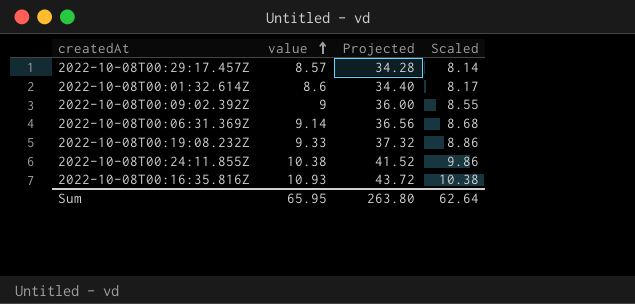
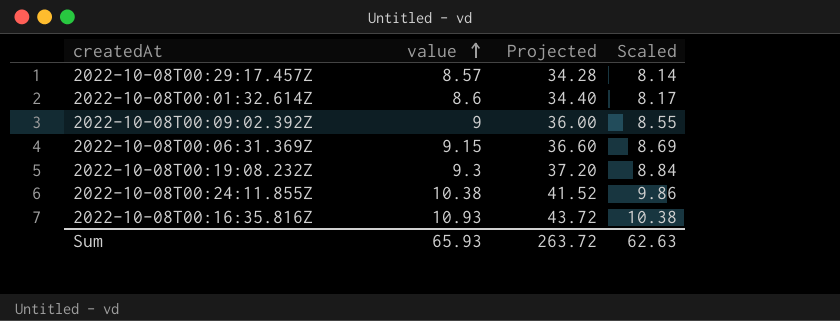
2022-10-08T00:06:31.369Z | value: 9.14 -> 9.15
2022-10-08T00:06:31.369Z | Projected: 36.56 -> 36.60
2022-10-08T00:06:31.369Z | Scaled: 8.68 -> 8.69
2022-10-08T00:19:08.232Z | value: 9.33 -> 9.3
2022-10-08T00:19:08.232Z | Projected: 37.32 -> 37.20
2022-10-08T00:19:08.232Z | Scaled: 8.86 -> 8.84
Sum | value: 65.95 -> 65.93
Sum | Projected: 263.80 -> 263.72
Sum | Scaled: 62.64 -> 62.63

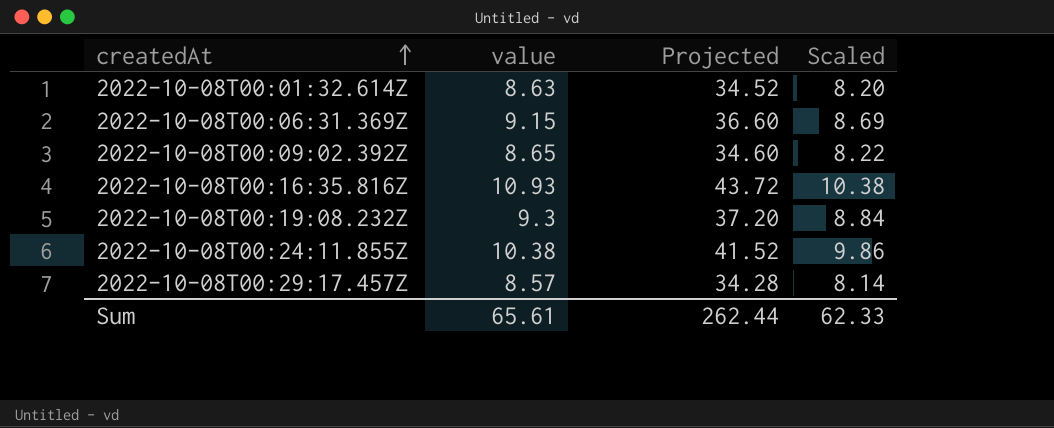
row order: value ascending -> createdAt ascending
2022-10-08T00:01:32.614Z | value: 8.6 -> 8.63
2022-10-08T00:01:32.614Z | Projected: 34.40 -> 34.52
2022-10-08T00:01:32.614Z | Scaled: 8.17 -> 8.20
2022-10-08T00:09:02.392Z | value: 9 -> 8.65
2022-10-08T00:09:02.392Z | Projected: 36.00 -> 34.60
2022-10-08T00:09:02.392Z | Scaled: 8.55 -> 8.22
Sum | value: 65.93 -> 65.61
Sum | Projected: 263.72 -> 262.44
Sum | Scaled: 62.63 -> 62.33

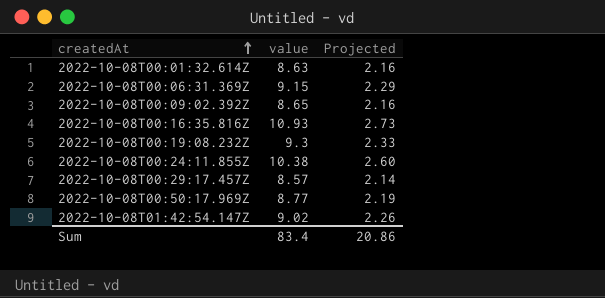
column Scaled | formula: [value] * 0.95 -> none
column Projected | formula: [value] * 4 -> [value] * 0.25
row 2022-10-08T00:50:17.969Z: none -> 8.77 | 2.19
row 2022-10-08T01:42:54.147Z: none -> 9.02 | 2.26
Sum | value: 65.61 -> 83.4
Sum | Projected: 262.44 -> 20.86

